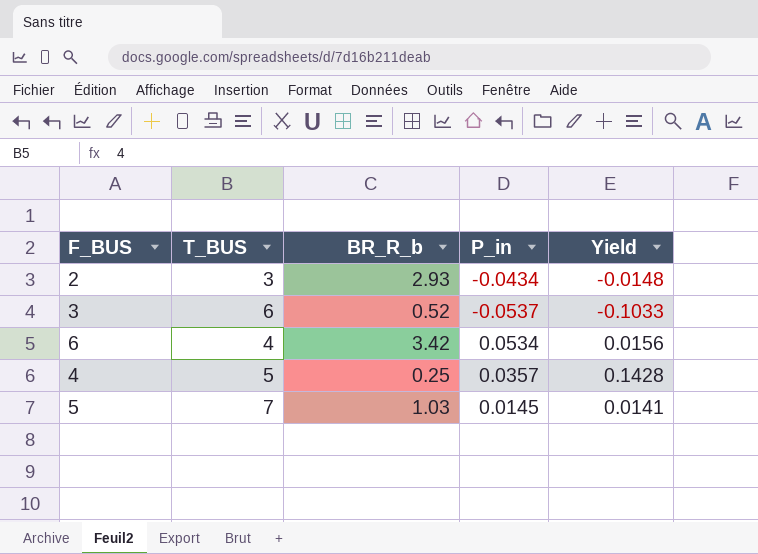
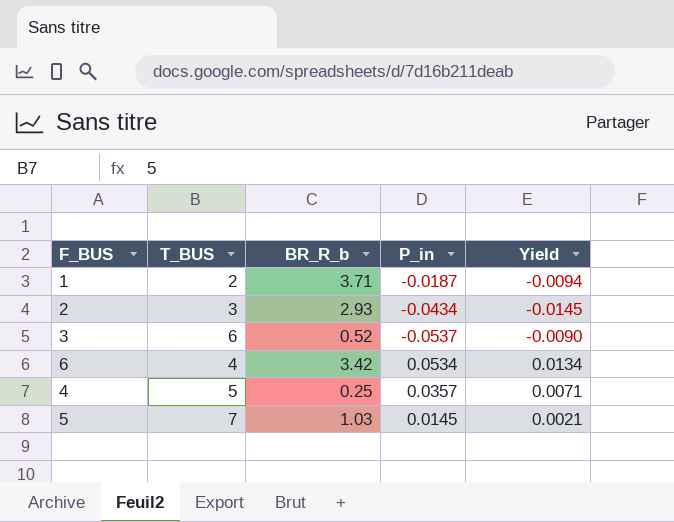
column Yield | formula: [P_in] / [BR_R_b] -> [P_in] / [T_BUS]
row 1: none -> 2 | 3.71 | -0.0187 | -0.0094

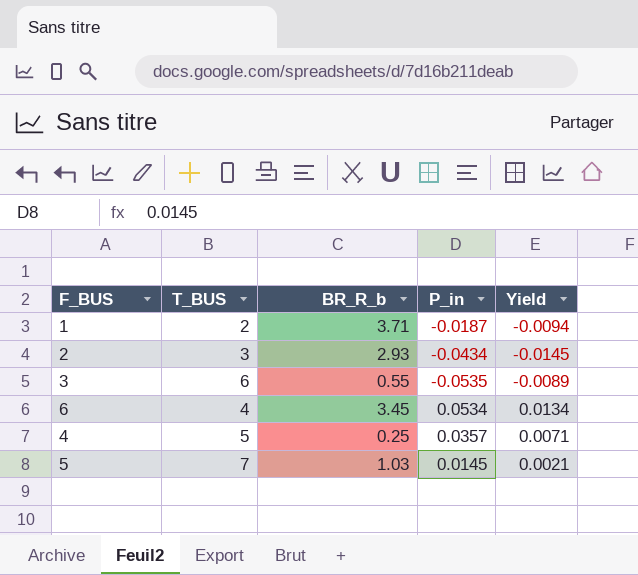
3 | BR_R_b: 0.52 -> 0.55
3 | P_in: -0.0537 -> -0.0535
3 | Yield: -0.0090 -> -0.0089
6 | BR_R_b: 3.42 -> 3.45

